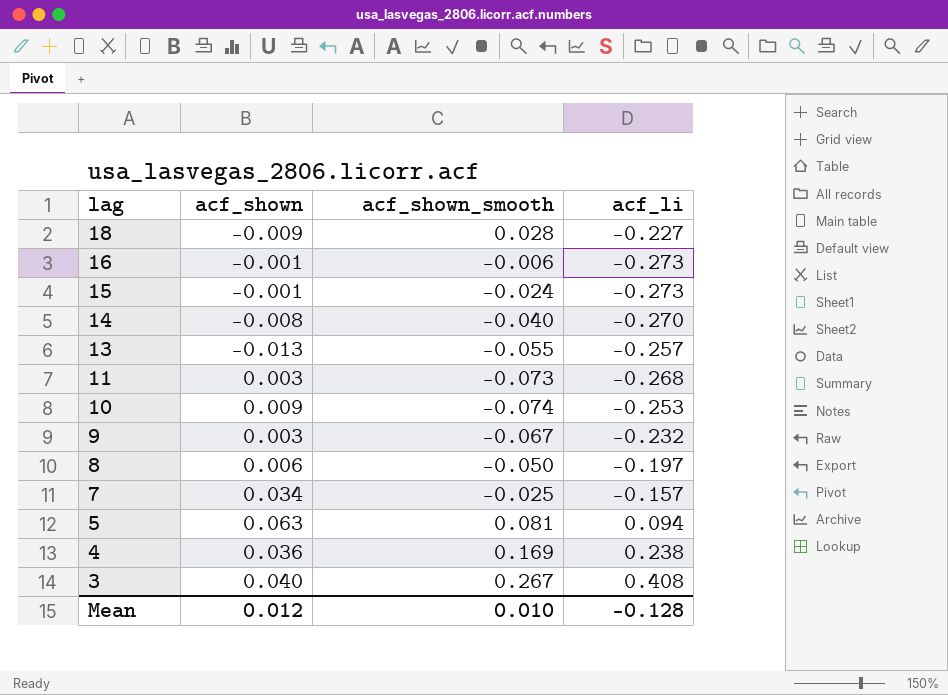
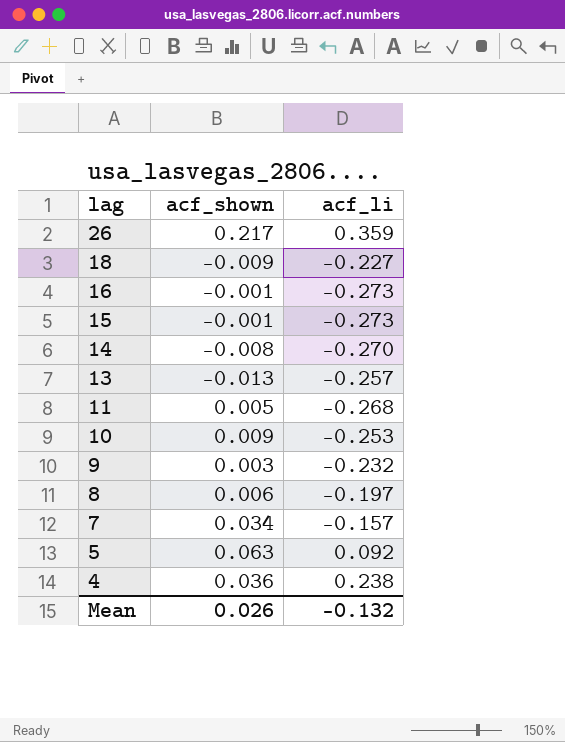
column acf_shown_smooth | position: 3 -> none
row 3: 0.040 | 0.267 | 0.408 -> none
row 26: none -> 0.217 | 0.359
11 | acf_shown: 0.003 -> 0.005
5 | acf_li: 0.094 -> 0.092
Mean | acf_shown: 0.012 -> 0.026
Mean | acf_li: -0.128 -> -0.132

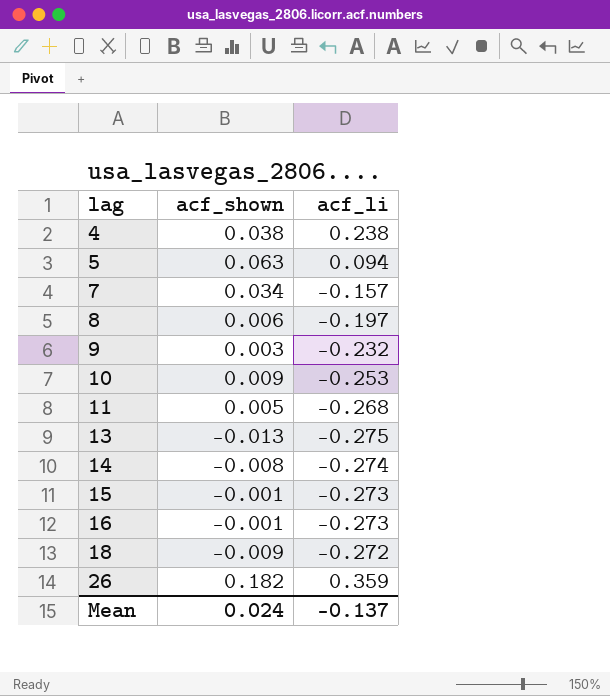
row order: lag descending -> lag ascending
4 | acf_shown: 0.036 -> 0.038
5 | acf_li: 0.092 -> 0.094
13 | acf_li: -0.257 -> -0.275
14 | acf_li: -0.270 -> -0.274
18 | acf_li: -0.227 -> -0.272
26 | acf_shown: 0.217 -> 0.182
Mean | acf_shown: 0.026 -> 0.024
Mean | acf_li: -0.132 -> -0.137

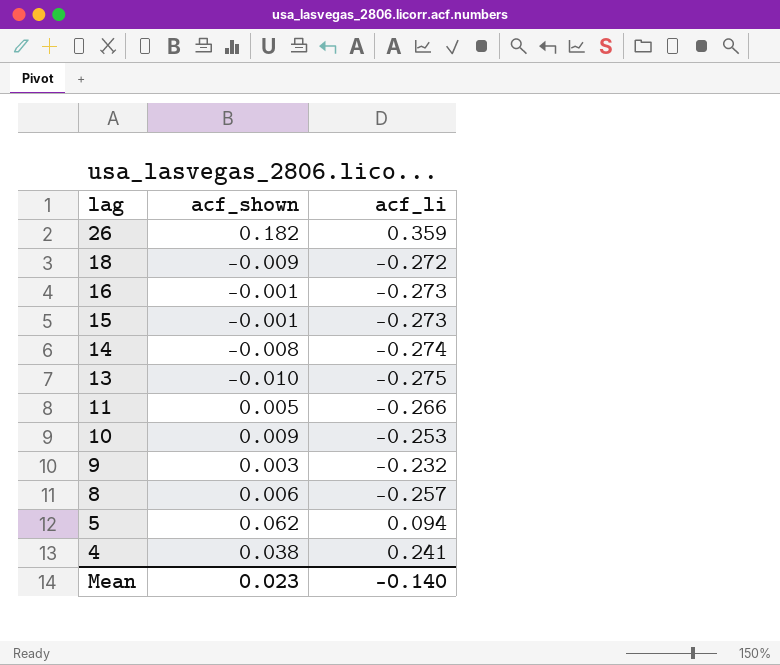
row order: lag ascending -> lag descending
row 7: 0.034 | -0.157 -> none
13 | acf_shown: -0.013 -> -0.010
11 | acf_li: -0.268 -> -0.266
8 | acf_li: -0.197 -> -0.257
5 | acf_shown: 0.063 -> 0.062
4 | acf_li: 0.238 -> 0.241
Mean | acf_shown: 0.024 -> 0.023
Mean | acf_li: -0.137 -> -0.140

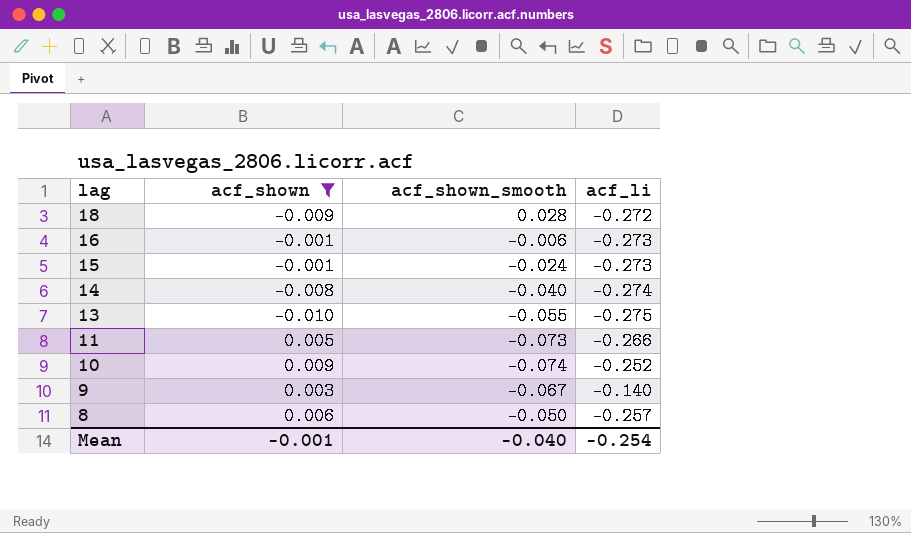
filter: none -> acf_shown <= 0.009
column acf_shown_smooth | position: none -> 3
10 | acf_li: -0.253 -> -0.252
9 | acf_li: -0.232 -> -0.140
Mean | acf_shown: 0.023 -> -0.001
Mean | acf_li: -0.140 -> -0.254

